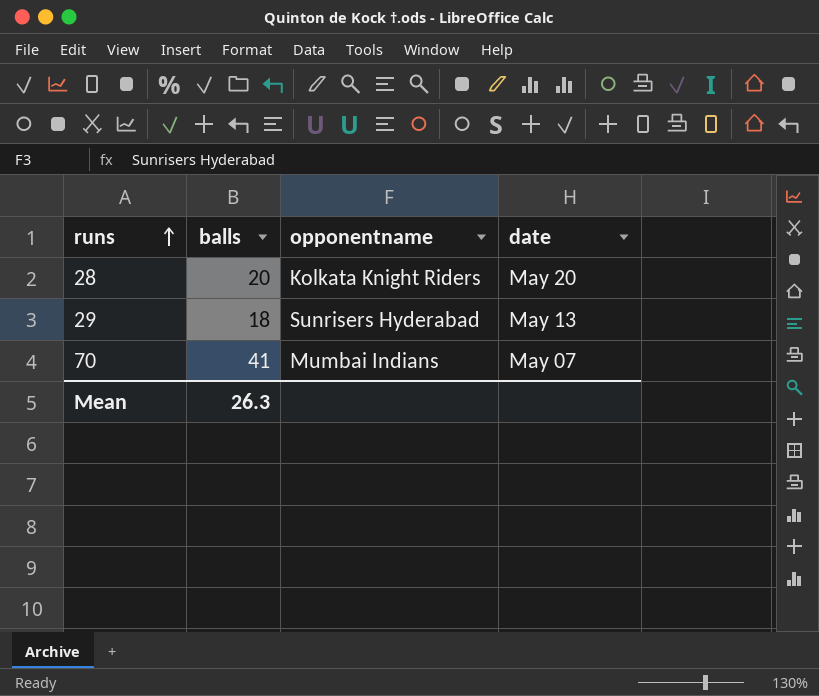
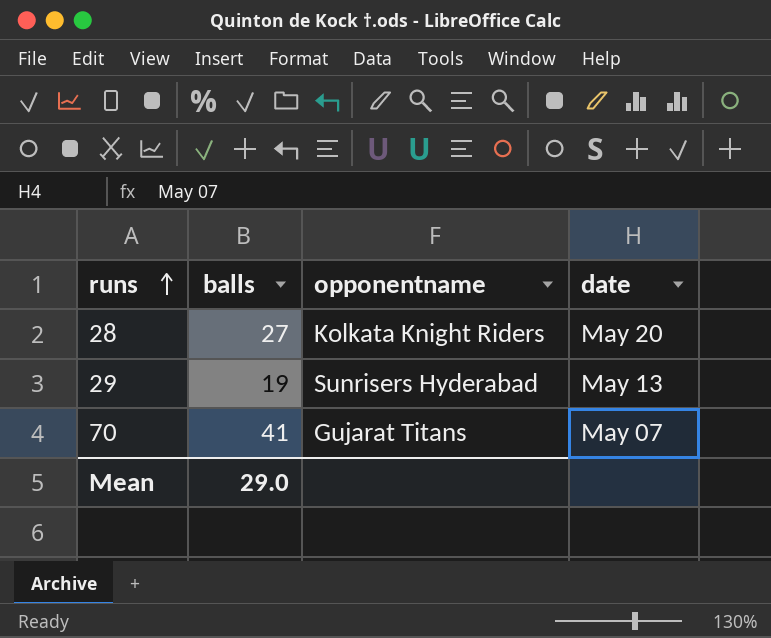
28 | balls: 20 -> 27
29 | balls: 18 -> 19
70 | opponentname: Mumbai Indians -> Gujarat Titans
Mean | balls: 26.3 -> 29.0

